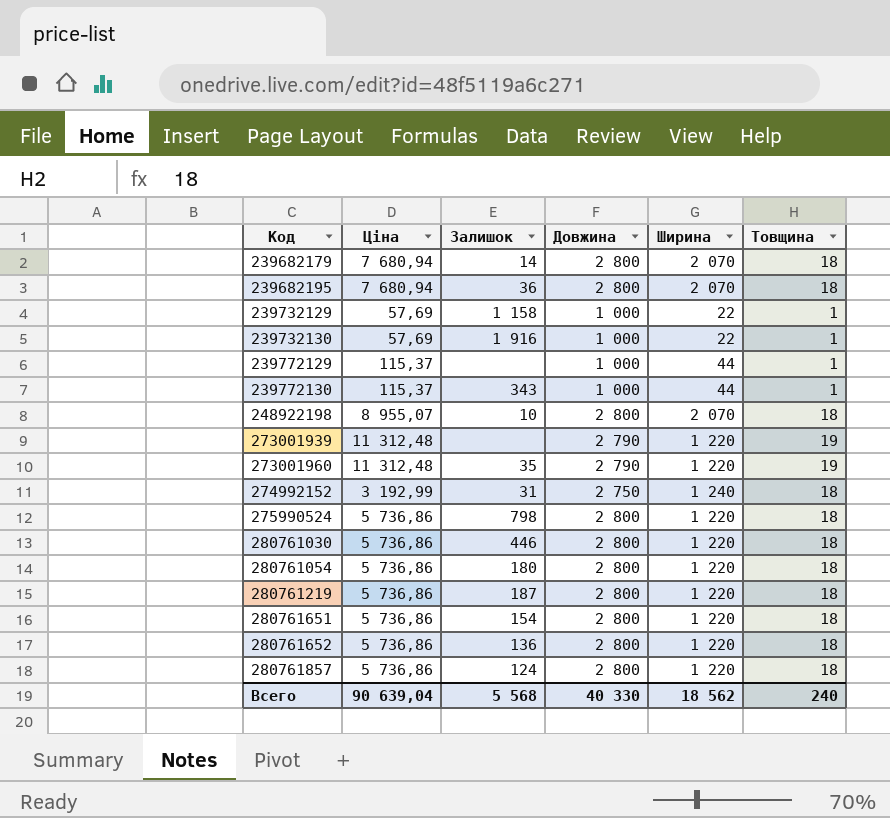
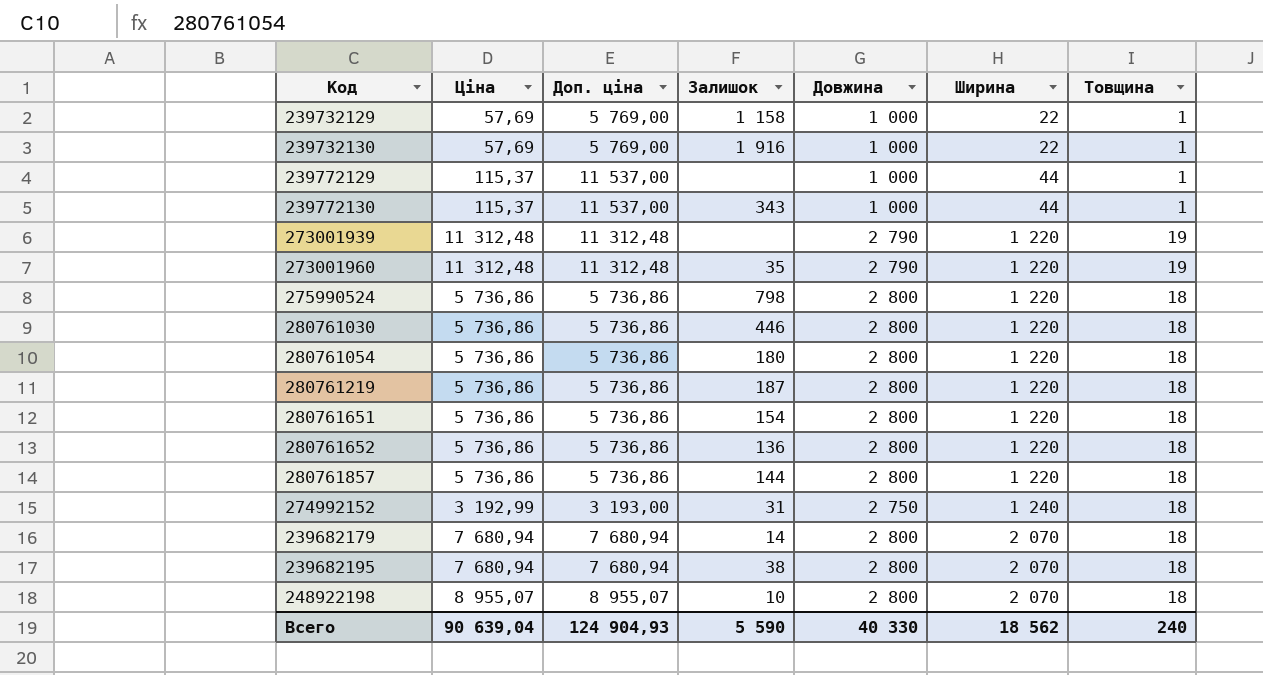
row order: Код ascending -> Ширина ascending
column Доп. ціна | position: none -> 3
280761857 | Залишок: 124 -> 144
239682195 | Залишок: 36 -> 38
Всего | Залишок: 5 568 -> 5 590

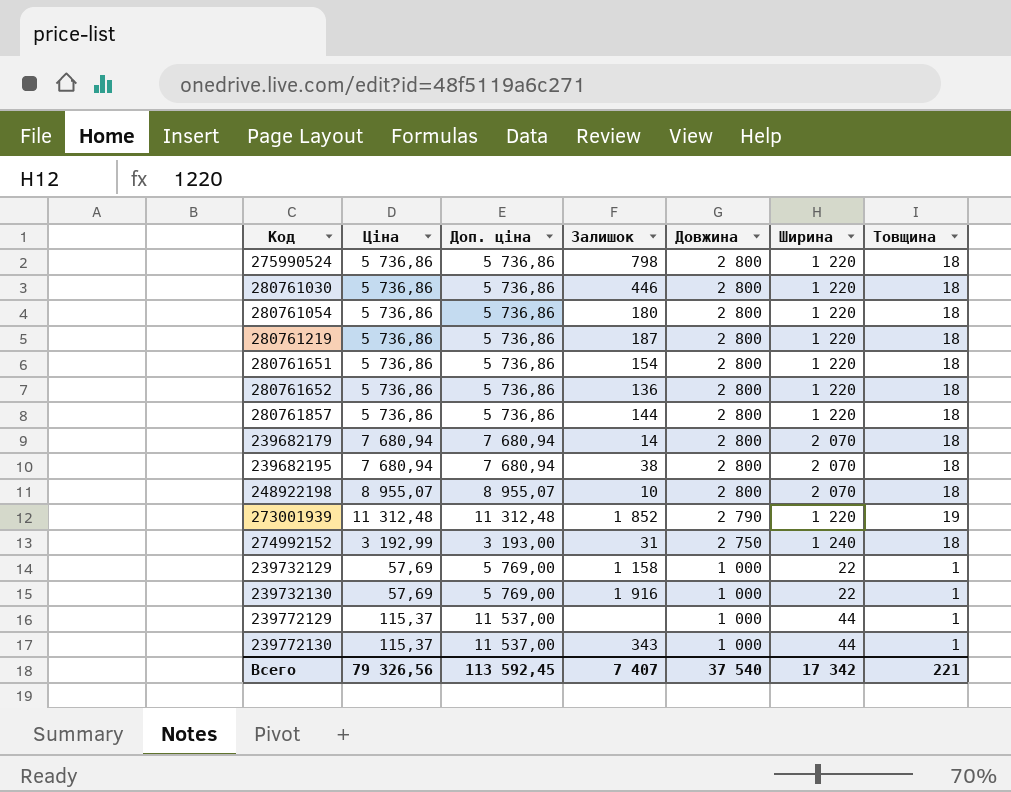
row order: Ширина ascending -> Довжина descending
row 273001960: 11 312,48 | 11 312,48 | 35 | 2 790 | 1 220 | 19 -> none
273001939 | Залишок: none -> 1 852
Всего | Ціна: 90 639,04 -> 79 326,56
Всего | Доп. ціна: 124 904,93 -> 113 592,45
Всего | Залишок: 5 590 -> 7 407
Всего | Довжина: 40 330 -> 37 540
Всего | Ширина: 18 562 -> 17 342
Всего | Товщина: 240 -> 221

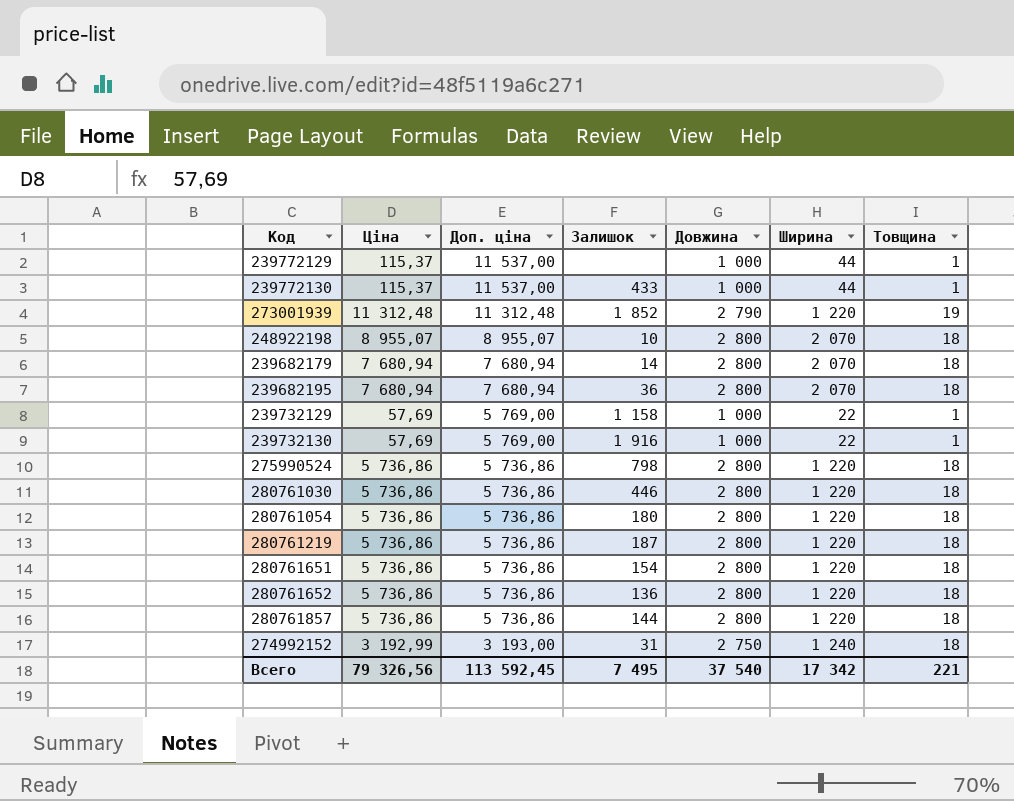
row order: Довжина descending -> Доп. ціна descending
239772130 | Залишок: 343 -> 433
239682195 | Залишок: 38 -> 36
Всего | Залишок: 7 407 -> 7 495

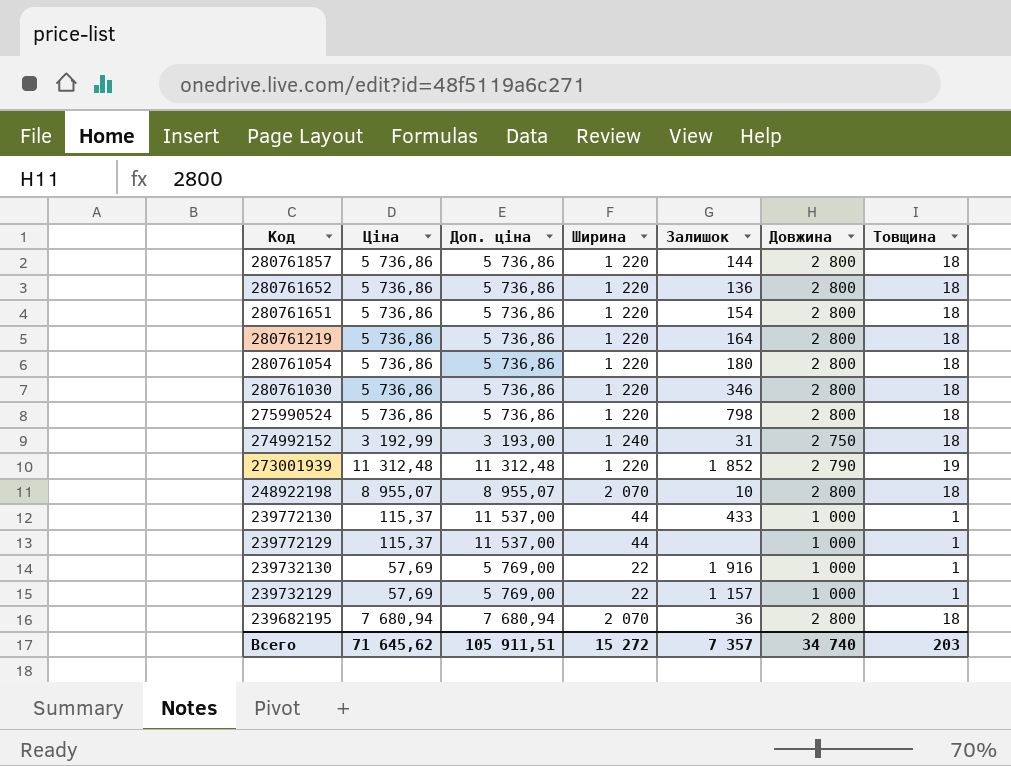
row order: Доп. ціна descending -> Код descending
column Ширина | position: 6 -> 4
row 239682179: 7 680,94 | 7 680,94 | 14 | 2 800 | 2 070 | 18 -> none
280761219 | Залишок: 187 -> 164
280761030 | Залишок: 446 -> 346
239732129 | Залишок: 1 158 -> 1 157
Всего | Ціна: 79 326,56 -> 71 645,62
Всего | Доп. ціна: 113 592,45 -> 105 911,51
Всего | Ширина: 17 342 -> 15 272
Всего | Залишок: 7 495 -> 7 357
Всего | Довжина: 37 540 -> 34 740
Всего | Товщина: 221 -> 203

